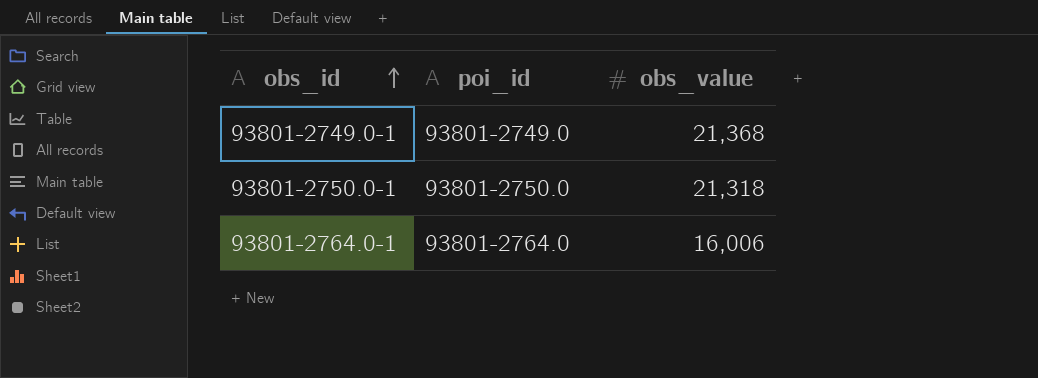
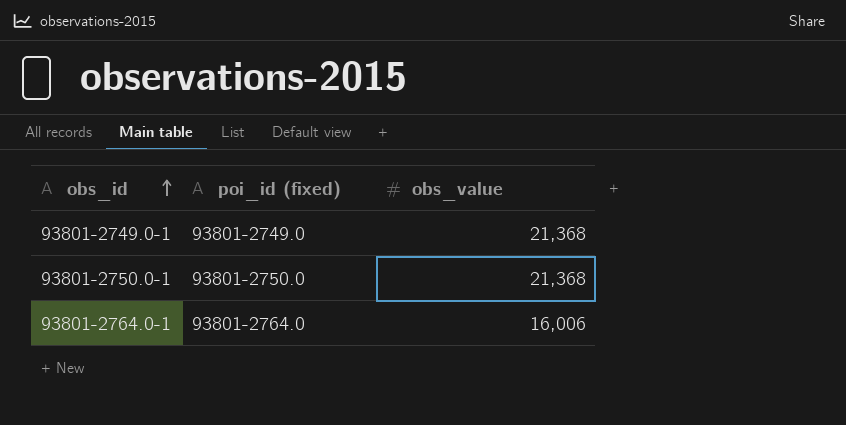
column name: poi_id -> poi_id (fixed)
93801-2750.0-1 | obs_value: 21,318 -> 21,368

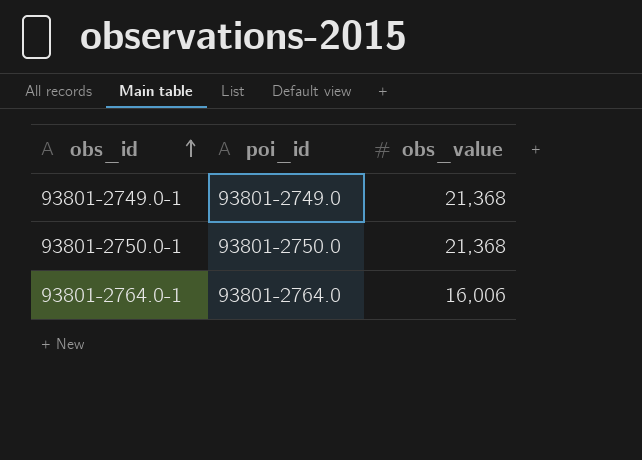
column name: poi_id (fixed) -> poi_id

